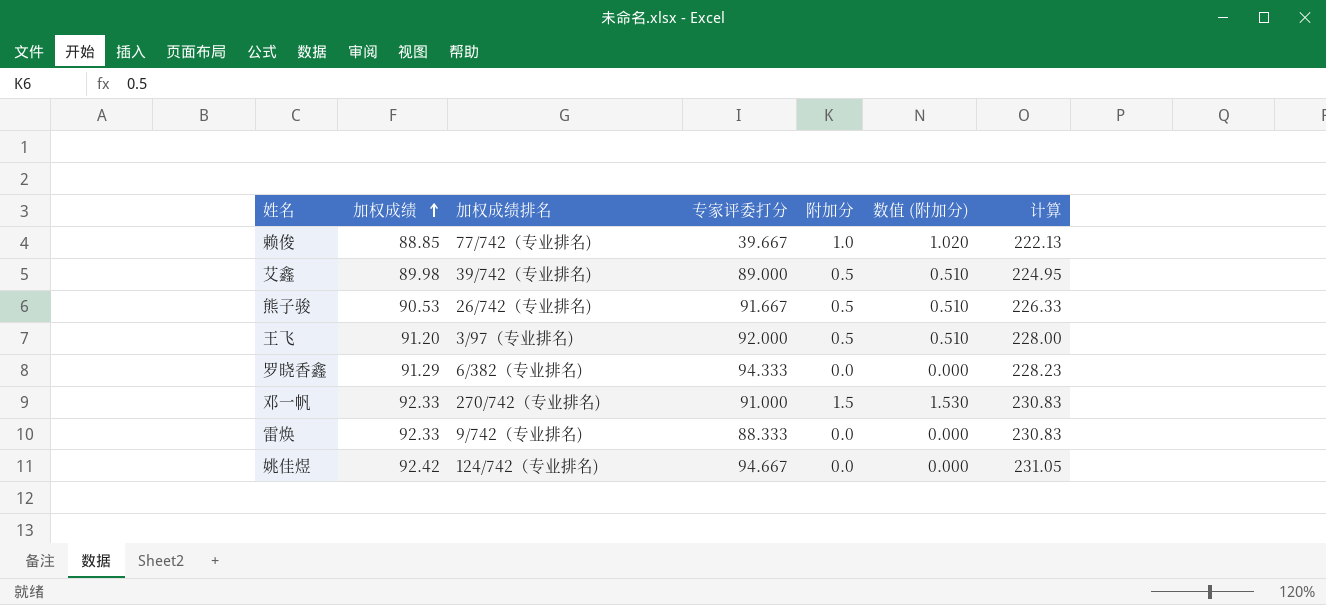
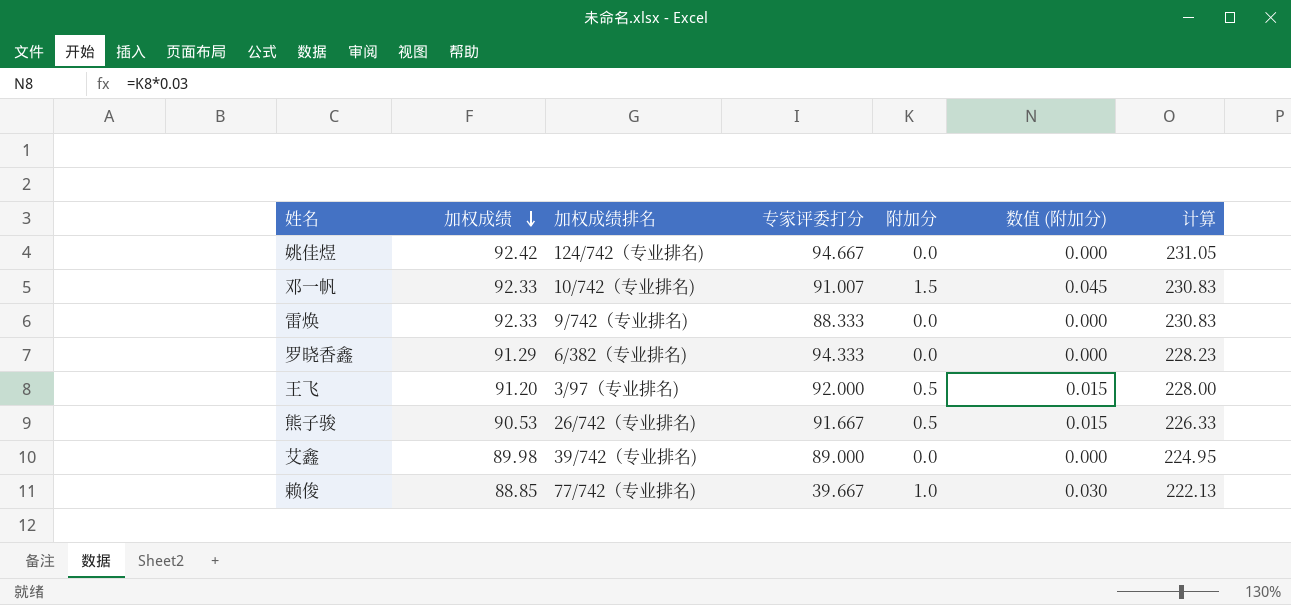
row order: 加权成绩 ascending -> 加权成绩 descending
column 数值 (附加分) | formula: [附加分] * 1.02 -> [附加分] * 0.03
邓一帆 | 加权成绩排名: 270/742（专业排名) -> 10/742（专业排名)
邓一帆 | 专家评委打分: 91.000 -> 91.007
艾鑫 | 附加分: 0.5 -> 0.0

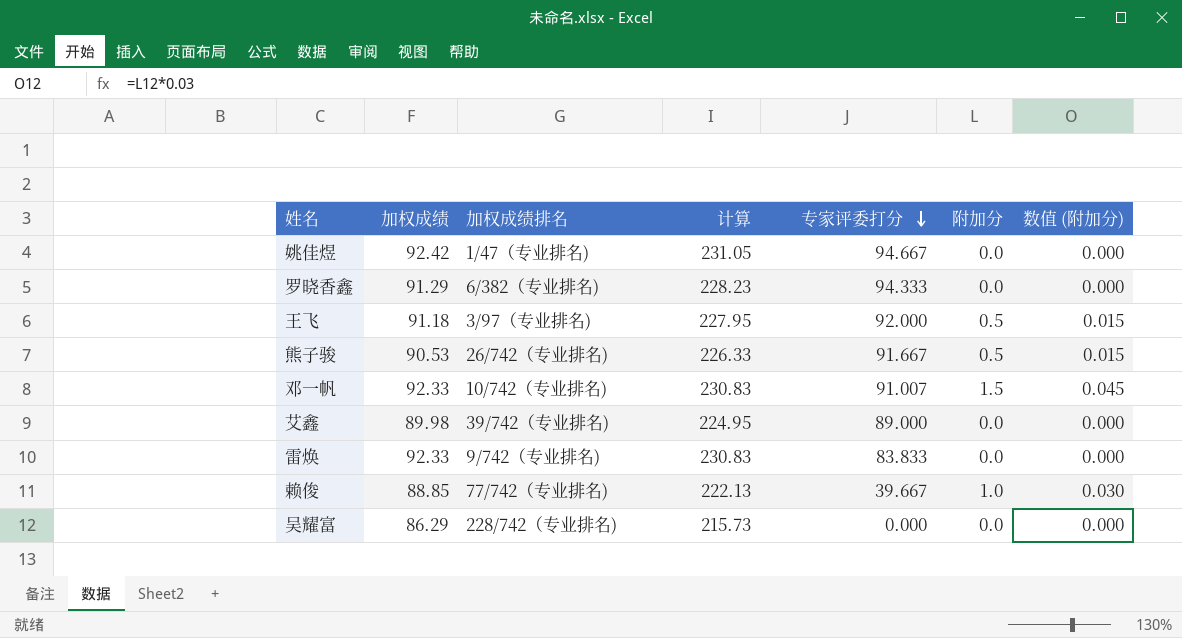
row order: 加权成绩 descending -> 专家评委打分 descending
column 计算 | position: 7 -> 4
姚佳煜 | 加权成绩排名: 124/742（专业排名) -> 1/47（专业排名)
王飞 | 加权成绩: 91.20 -> 91.18
王飞 | 计算: 228.00 -> 227.95
雷焕 | 专家评委打分: 88.333 -> 83.833
row 吴耀富: none -> 86.29 | 228/742（专业排名) | 215.73 | 0.000 | 0.0 | 0.000

